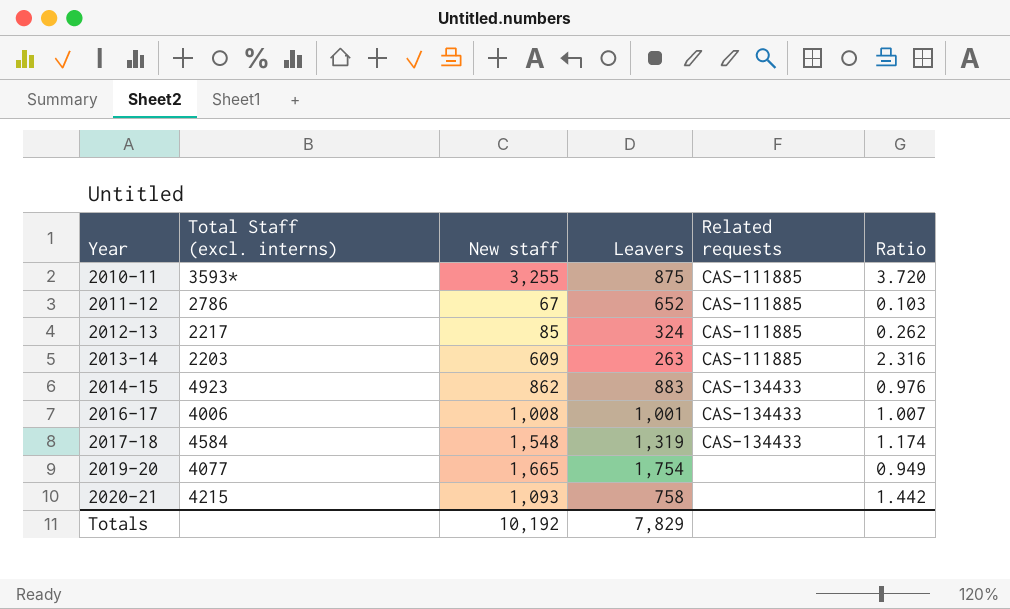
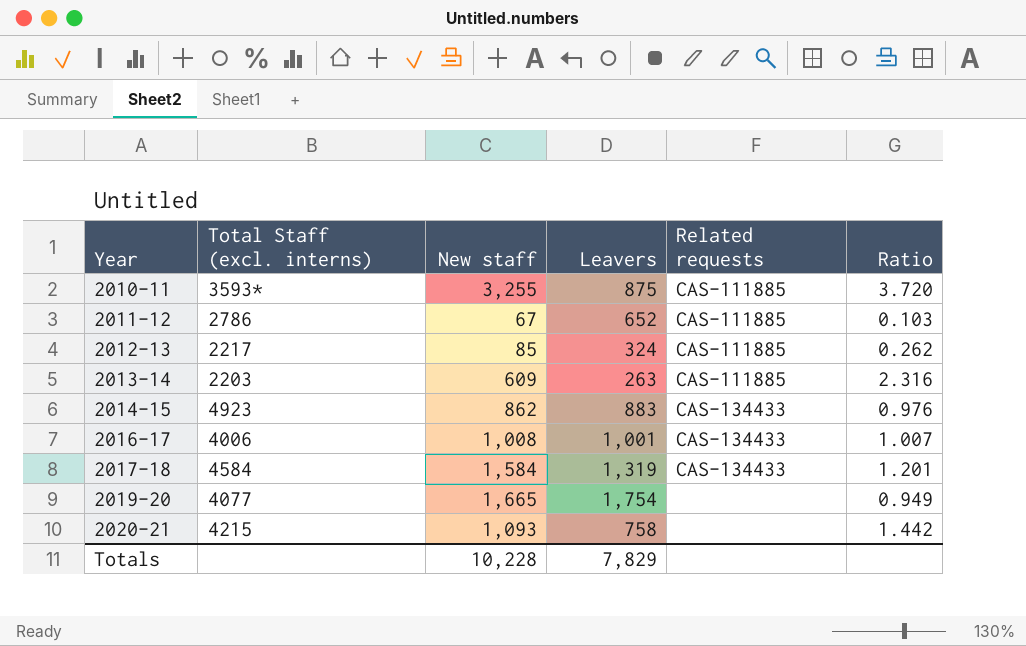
2017-18 | New staff: 1,548 -> 1,584
2017-18 | Ratio: 1.174 -> 1.201
Totals | New staff: 10,192 -> 10,228

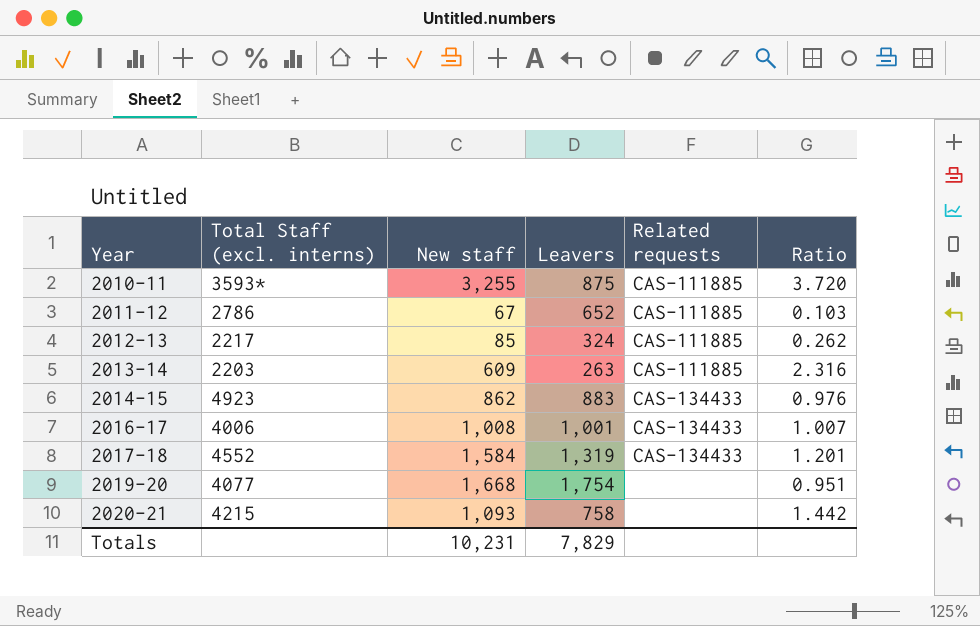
2017-18 | Total Staff (excl. interns): 4584 -> 4552
2019-20 | New staff: 1,665 -> 1,668
2019-20 | Ratio: 0.949 -> 0.951
Totals | New staff: 10,228 -> 10,231

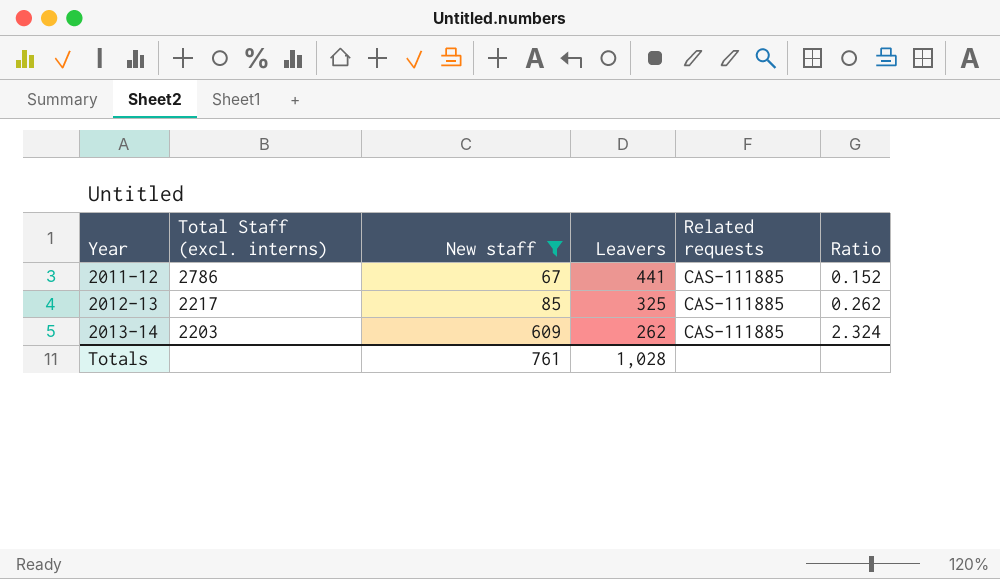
filter: none -> New staff <= 609
2011-12 | Leavers: 652 -> 441
2011-12 | Ratio: 0.103 -> 0.152
2012-13 | Leavers: 324 -> 325
2013-14 | Leavers: 263 -> 262
2013-14 | Ratio: 2.316 -> 2.324
Totals | New staff: 10,231 -> 761
Totals | Leavers: 7,829 -> 1,028

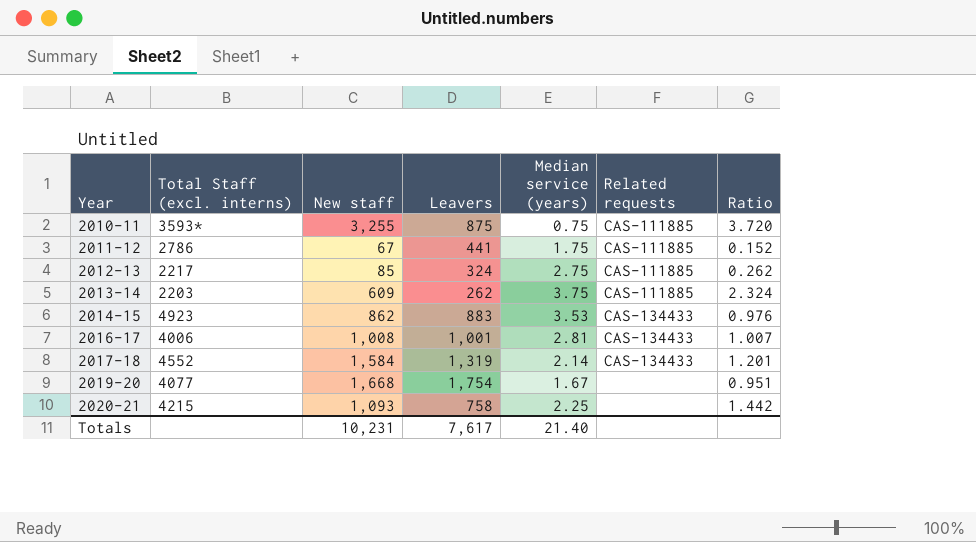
filter: New staff <= 609 -> none
column Median service (years) | position: none -> 5
2012-13 | Leavers: 325 -> 324
Totals | New staff: 761 -> 10,231
Totals | Leavers: 1,028 -> 7,617

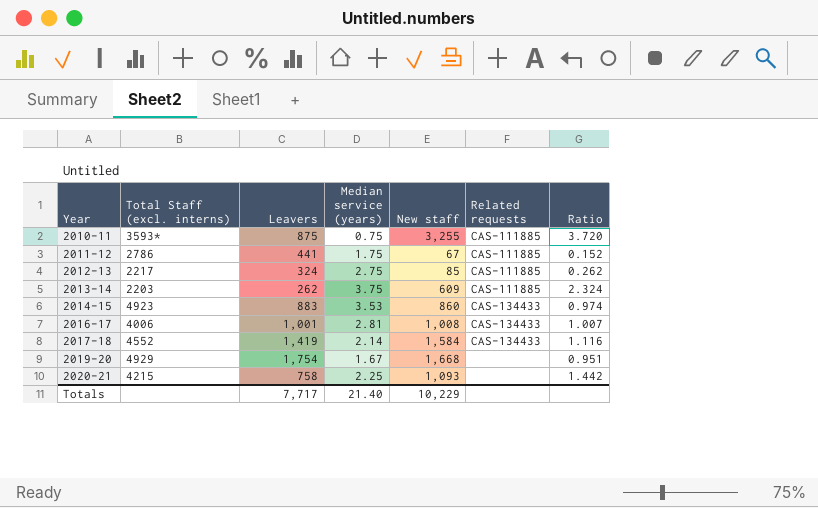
column New staff | position: 3 -> 5
2014-15 | New staff: 862 -> 860
2014-15 | Ratio: 0.976 -> 0.974
2017-18 | Leavers: 1,319 -> 1,419
2017-18 | Ratio: 1.201 -> 1.116
2019-20 | Total Staff (excl. interns): 4077 -> 4929
Totals | Leavers: 7,617 -> 7,717
Totals | New staff: 10,231 -> 10,229

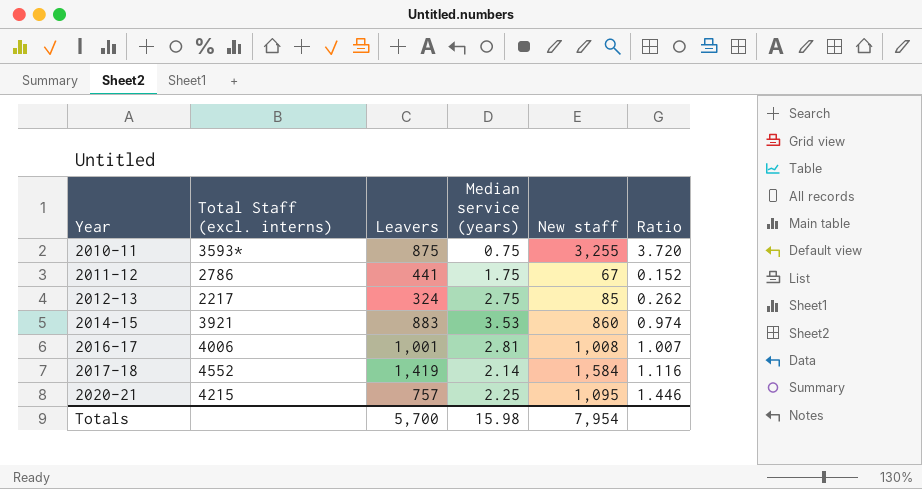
column Related requests | position: 6 -> none
row 2013-14: 2203 | 262 | 3.75 | 609 | CAS-111885 | 2.324 -> none
row 2019-20: 4929 | 1,754 | 1.67 | 1,668 | none | 0.951 -> none
2014-15 | Total Staff (excl. interns): 4923 -> 3921
2020-21 | Leavers: 758 -> 757
2020-21 | New staff: 1,093 -> 1,095
2020-21 | Ratio: 1.442 -> 1.446
Totals | Leavers: 7,717 -> 5,700
Totals | Median service (years): 21.40 -> 15.98
Totals | New staff: 10,229 -> 7,954

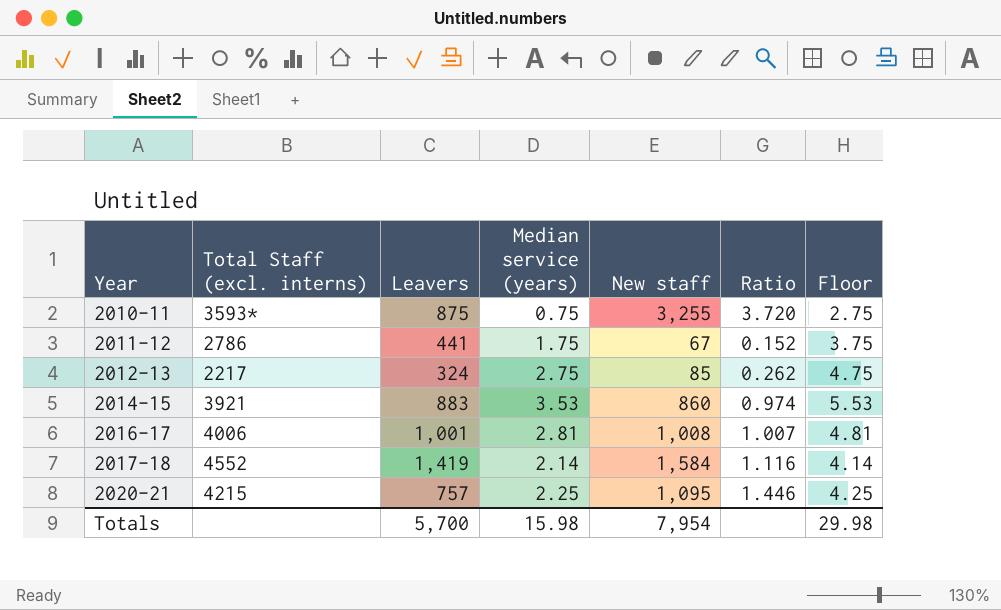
column Floor | formula: none -> [Median service (years)] + 2

